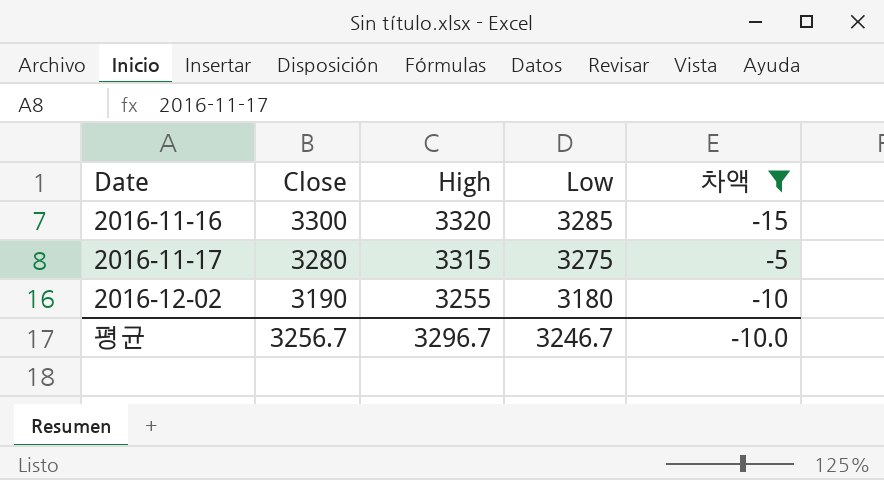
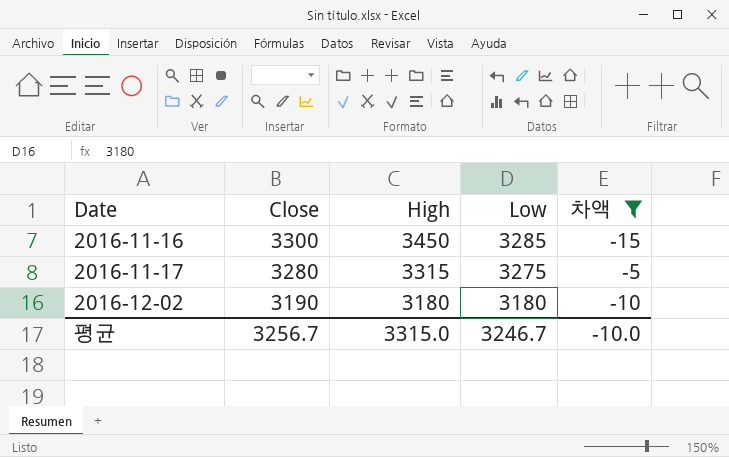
2016-11-16 | High: 3320 -> 3450
2016-12-02 | High: 3255 -> 3180
평균 | High: 3296.7 -> 3315.0

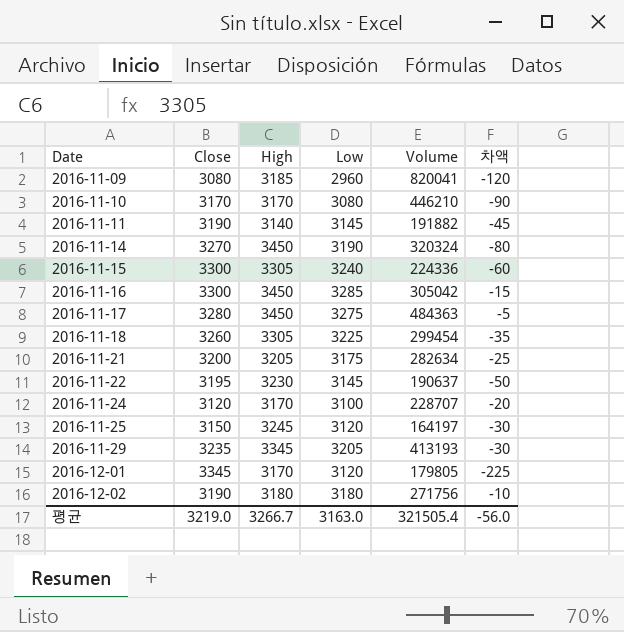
filter: 차액 >= -15 -> none
column Volume | position: none -> 5
2016-11-17 | High: 3315 -> 3450
평균 | Close: 3256.7 -> 3219.0
평균 | High: 3315.0 -> 3266.7
평균 | Low: 3246.7 -> 3163.0
평균 | 차액: -10.0 -> -56.0

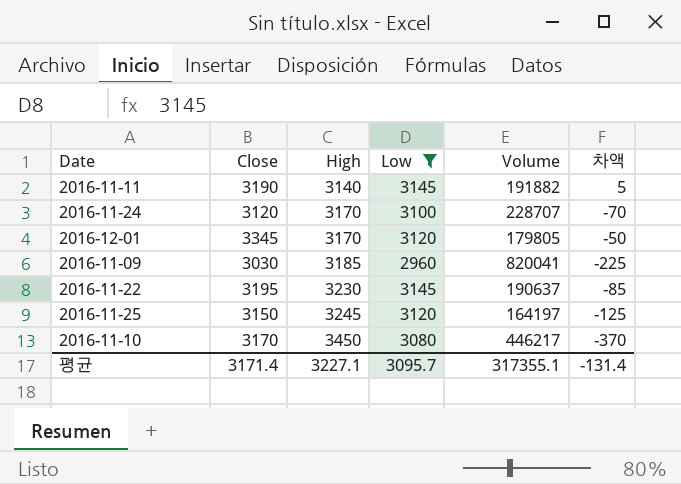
filter: none -> Low <= 3145
row order: Date ascending -> High ascending
column 차액 | formula: [Low] - [Close] -> [Low] - [High]
2016-11-09 | Close: 3080 -> 3030
2016-11-10 | High: 3170 -> 3450
2016-11-10 | Volume: 446210 -> 446217
평균 | Close: 3219.0 -> 3171.4
평균 | High: 3266.7 -> 3227.1
평균 | Low: 3163.0 -> 3095.7
평균 | Volume: 321505.4 -> 317355.1
평균 | 차액: -56.0 -> -131.4

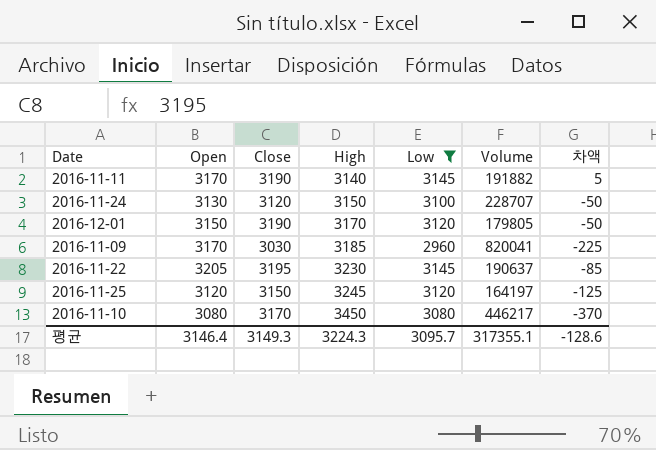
column Open | position: none -> 2
2016-11-24 | High: 3170 -> 3150
2016-11-24 | 차액: -70 -> -50
2016-12-01 | Close: 3345 -> 3190
평균 | Close: 3171.4 -> 3149.3
평균 | High: 3227.1 -> 3224.3
평균 | 차액: -131.4 -> -128.6

